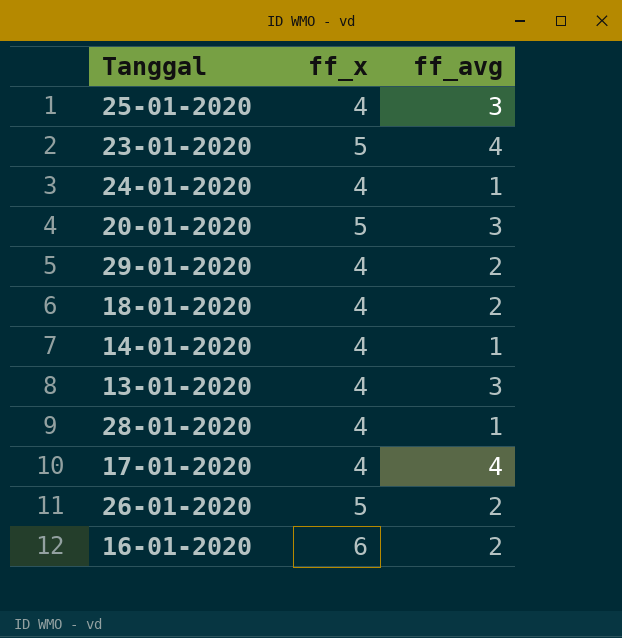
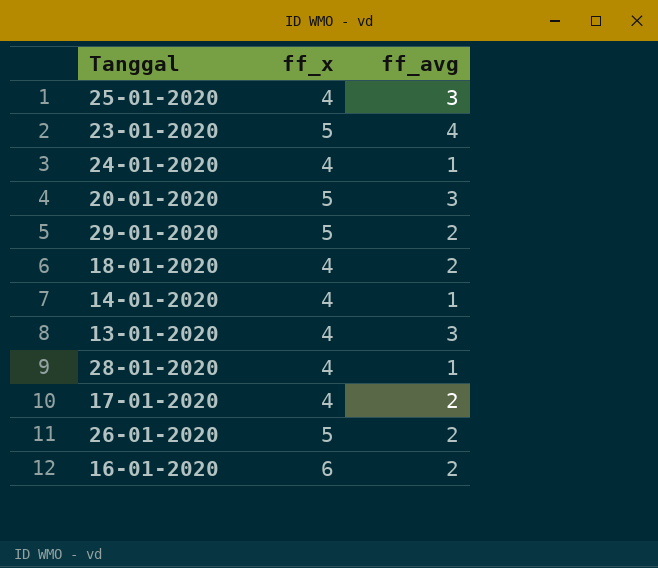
29-01-2020 | ff_x: 4 -> 5
17-01-2020 | ff_avg: 4 -> 2

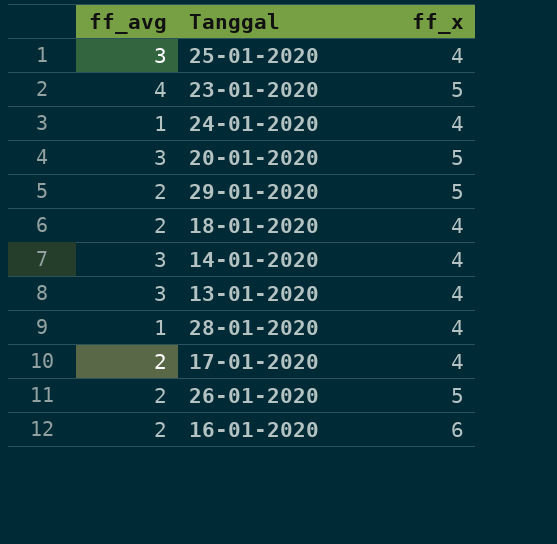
column ff_avg | position: 3 -> 1
14-01-2020 | ff_avg: 1 -> 3

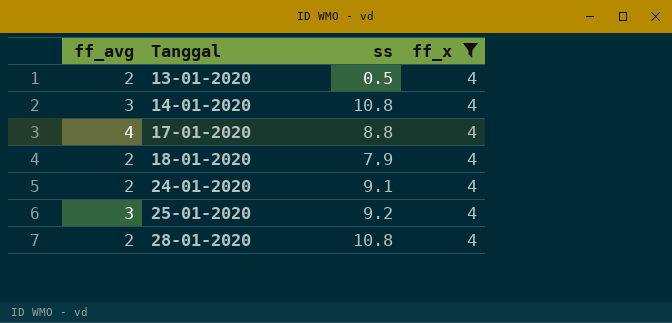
filter: none -> ff_x = 4
row order: none -> Tanggal ascending
column ss | position: none -> 3
13-01-2020 | ff_avg: 3 -> 2
17-01-2020 | ff_avg: 2 -> 4
24-01-2020 | ff_avg: 1 -> 2
28-01-2020 | ff_avg: 1 -> 2

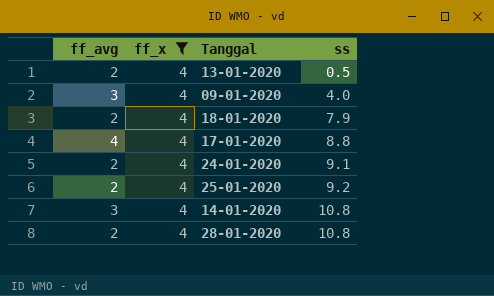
row order: Tanggal ascending -> ss ascending
column ff_x | position: 4 -> 2
row 09-01-2020: none -> 3 | 4 | 4.0
25-01-2020 | ff_avg: 3 -> 2

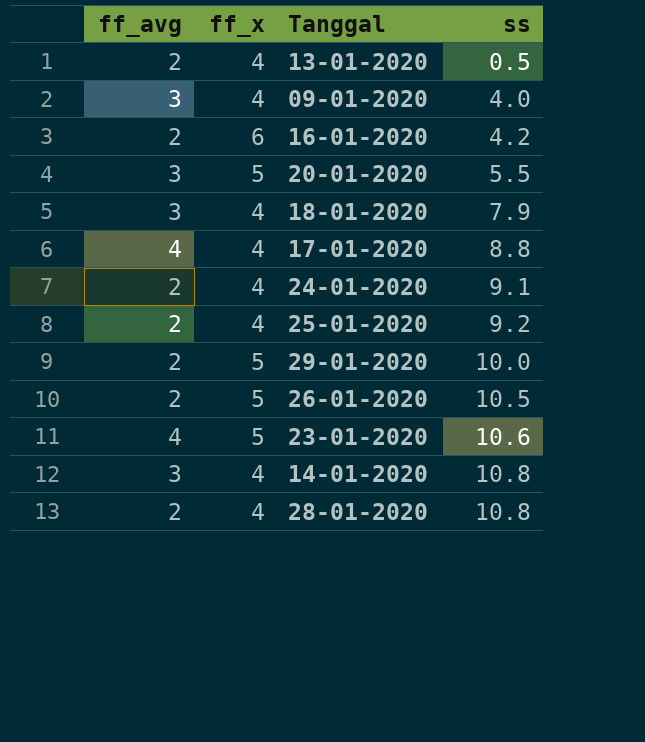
filter: ff_x = 4 -> none
18-01-2020 | ff_avg: 2 -> 3

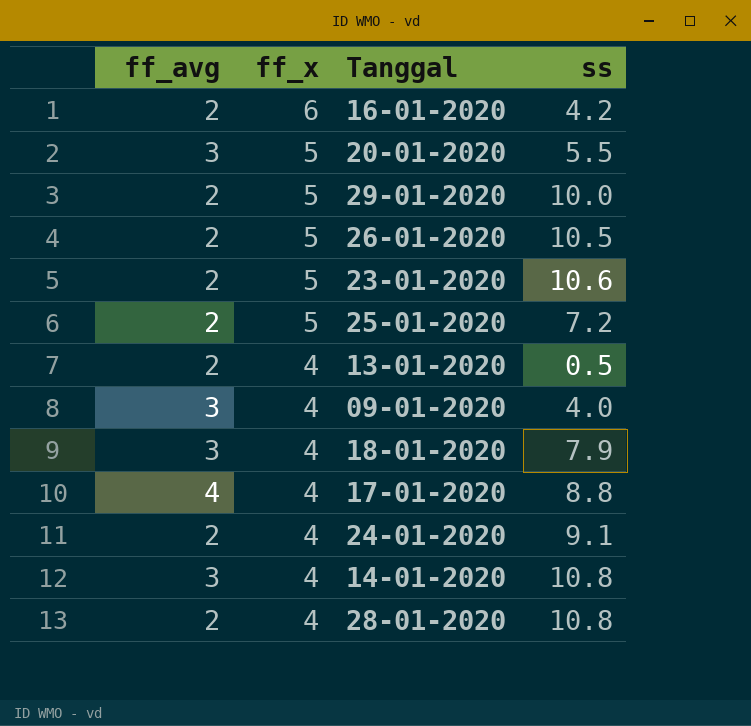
row order: ss ascending -> ff_x descending
23-01-2020 | ff_avg: 4 -> 2
25-01-2020 | ff_x: 4 -> 5
25-01-2020 | ss: 9.2 -> 7.2

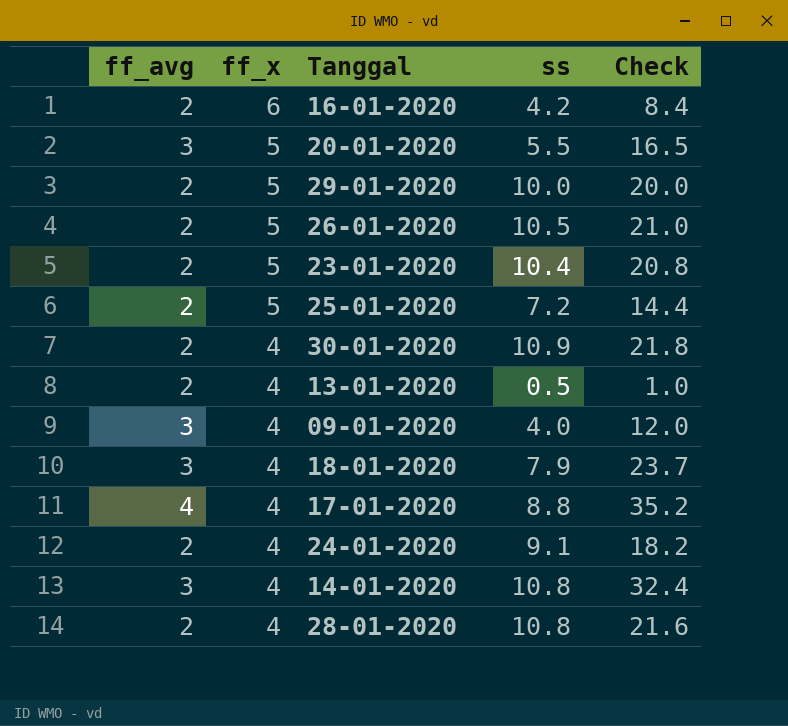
column Check | formula: none -> [ff_avg] * [ss]
23-01-2020 | ss: 10.6 -> 10.4
row 30-01-2020: none -> 2 | 4 | 10.9 | 21.8

